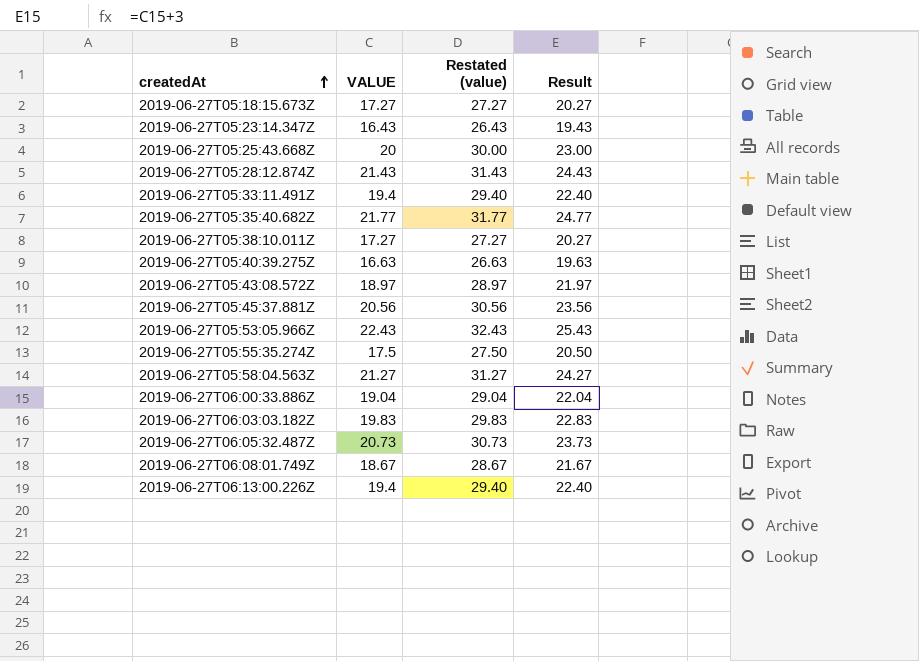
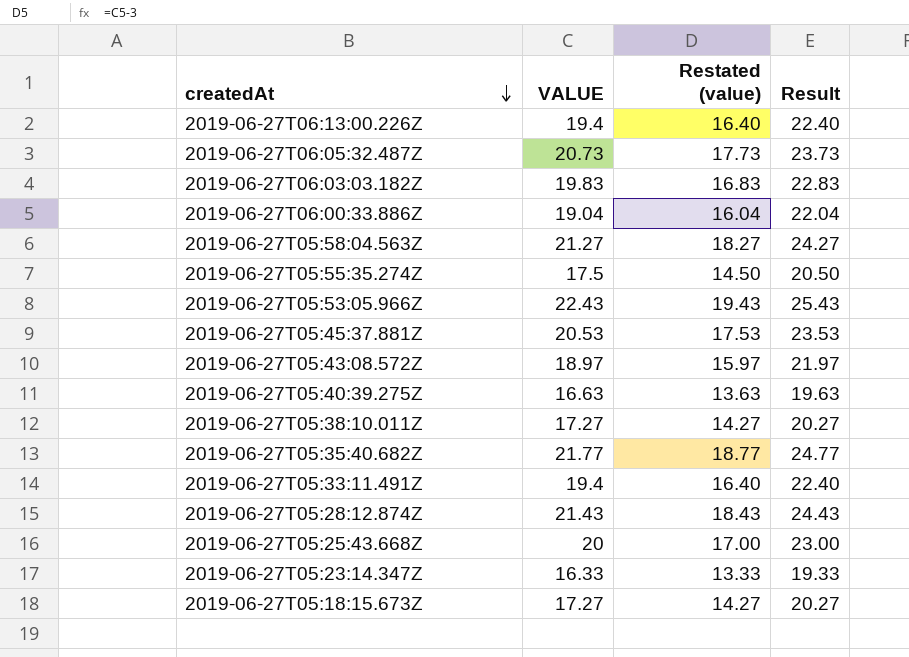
row order: createdAt ascending -> createdAt descending
column Restated (value) | formula: [VALUE] + 10 -> [VALUE] - 3
row 2019-06-27T06:08:01.749Z: 18.67 | 28.67 | 21.67 -> none
2019-06-27T05:45:37.881Z | VALUE: 20.56 -> 20.53
2019-06-27T05:45:37.881Z | Result: 23.56 -> 23.53
2019-06-27T05:23:14.347Z | VALUE: 16.43 -> 16.33
2019-06-27T05:23:14.347Z | Result: 19.43 -> 19.33

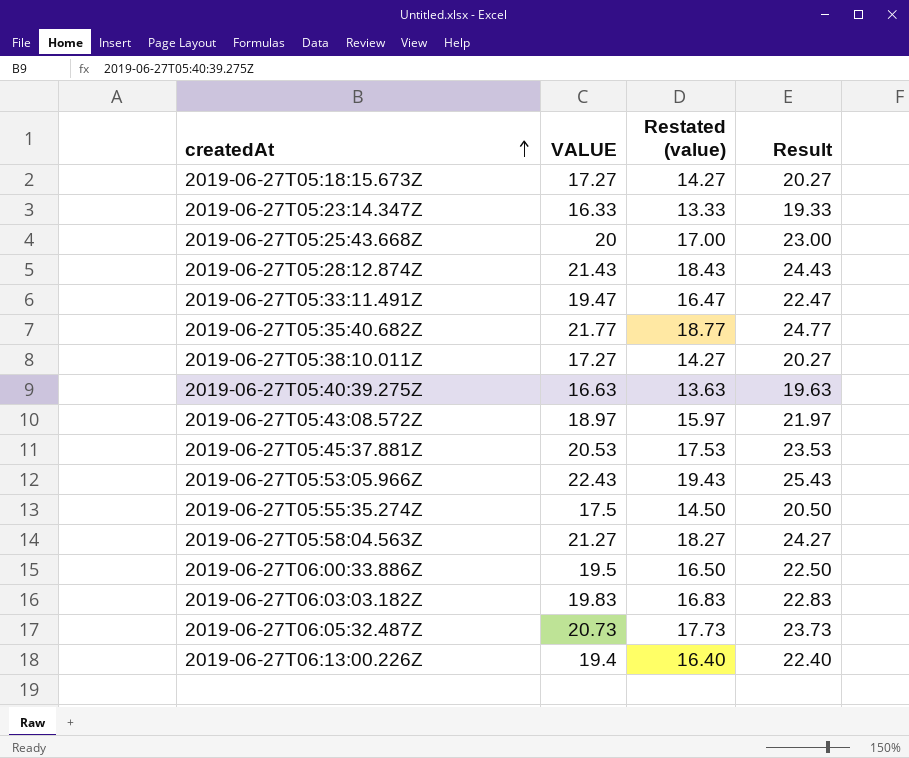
row order: createdAt descending -> createdAt ascending
2019-06-27T05:33:11.491Z | VALUE: 19.4 -> 19.47
2019-06-27T05:33:11.491Z | Restated (value): 16.40 -> 16.47
2019-06-27T05:33:11.491Z | Result: 22.40 -> 22.47
2019-06-27T06:00:33.886Z | VALUE: 19.04 -> 19.5
2019-06-27T06:00:33.886Z | Restated (value): 16.04 -> 16.50
2019-06-27T06:00:33.886Z | Result: 22.04 -> 22.50

